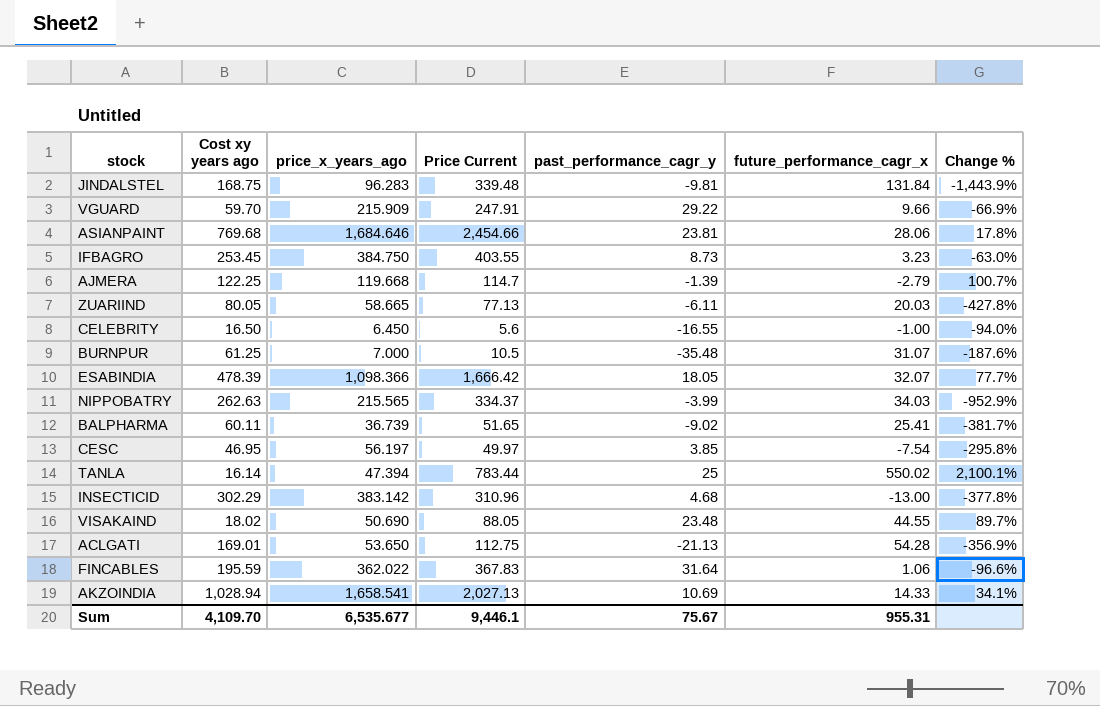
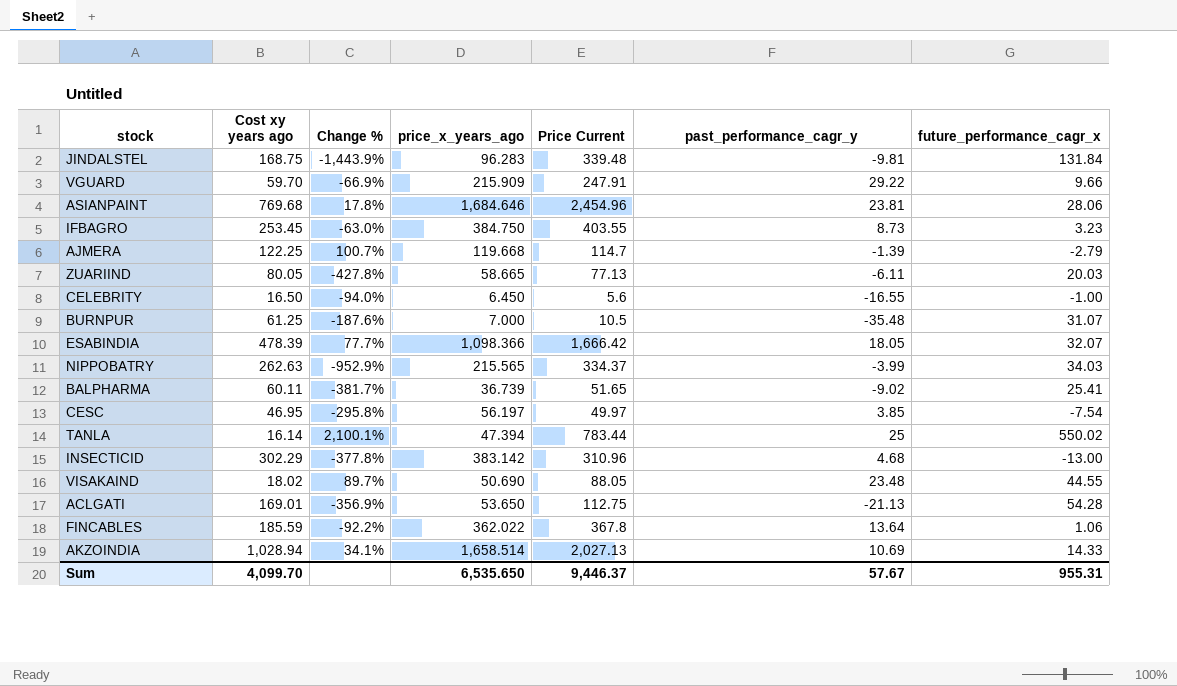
column Change % | position: 7 -> 3
ASIANPAINT | Price Current: 2,454.66 -> 2,454.96
FINCABLES | Cost xy years ago: 195.59 -> 185.59
FINCABLES | Change %: -96.6% -> -92.2%
FINCABLES | Price Current: 367.83 -> 367.8
FINCABLES | past_performance_cagr_y: 31.64 -> 13.64
AKZOINDIA | price_x_years_ago: 1,658.541 -> 1,658.514
Sum | Cost xy years ago: 4,109.70 -> 4,099.70
Sum | price_x_years_ago: 6,535.677 -> 6,535.650
Sum | Price Current: 9,446.1 -> 9,446.37
Sum | past_performance_cagr_y: 75.67 -> 57.67

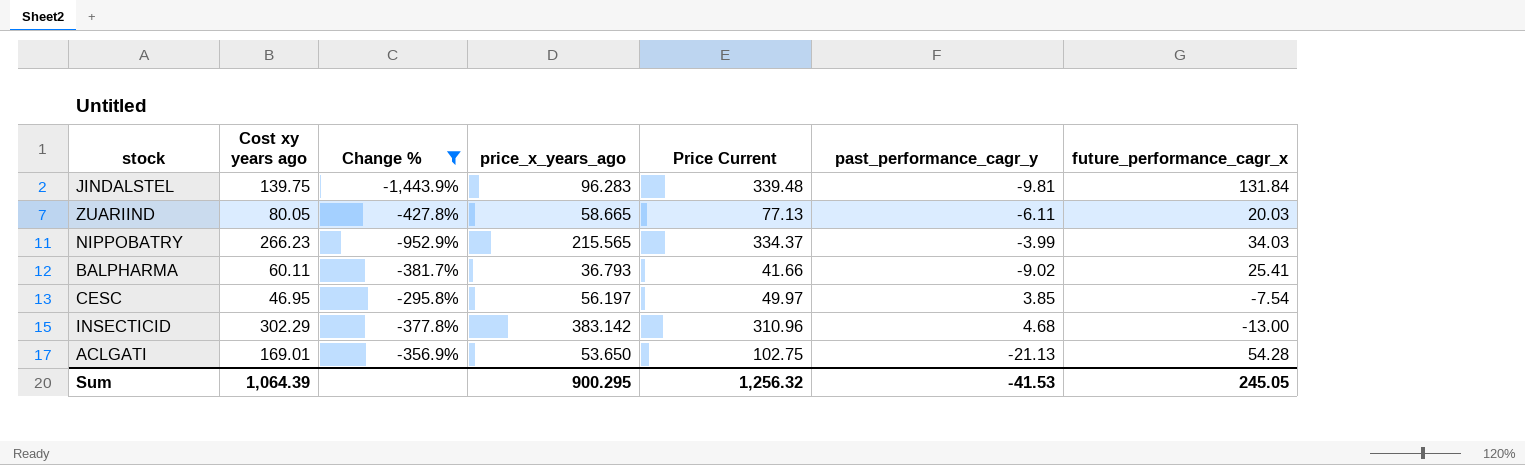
filter: none -> Change % <= -295.8%
JINDALSTEL | Cost xy years ago: 168.75 -> 139.75
NIPPOBATRY | Cost xy years ago: 262.63 -> 266.23
BALPHARMA | price_x_years_ago: 36.739 -> 36.793
BALPHARMA | Price Current: 51.65 -> 41.66
ACLGATI | Price Current: 112.75 -> 102.75
Sum | Cost xy years ago: 4,099.70 -> 1,064.39
Sum | price_x_years_ago: 6,535.650 -> 900.295
Sum | Price Current: 9,446.37 -> 1,256.32
Sum | past_performance_cagr_y: 57.67 -> -41.53
Sum | future_performance_cagr_x: 955.31 -> 245.05

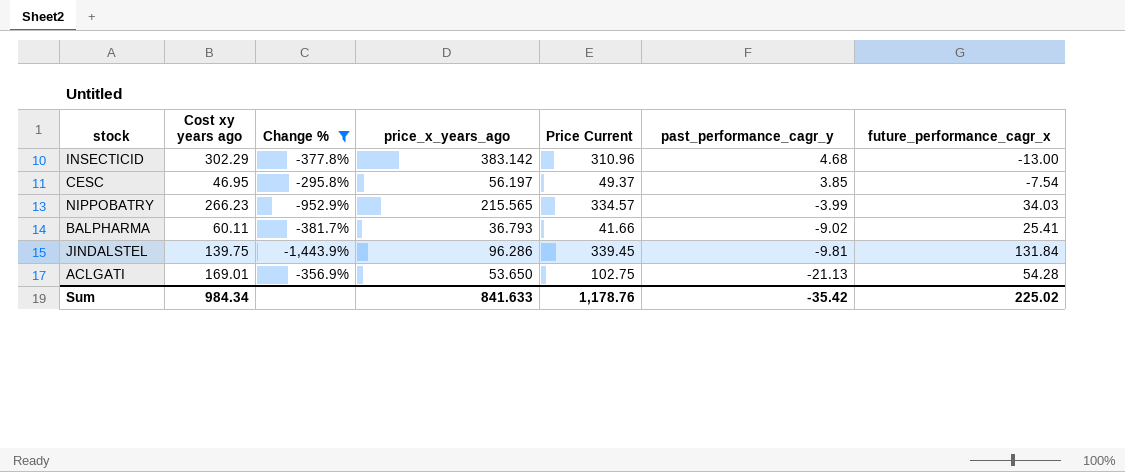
row order: none -> past_performance_cagr_y descending
row ZUARIIND: 80.05 | -427.8% | 58.665 | 77.13 | -6.11 | 20.03 -> none
CESC | Price Current: 49.97 -> 49.37
NIPPOBATRY | Price Current: 334.37 -> 334.57
JINDALSTEL | price_x_years_ago: 96.283 -> 96.286
JINDALSTEL | Price Current: 339.48 -> 339.45
Sum | Cost xy years ago: 1,064.39 -> 984.34
Sum | price_x_years_ago: 900.295 -> 841.633
Sum | Price Current: 1,256.32 -> 1,178.76
Sum | past_performance_cagr_y: -41.53 -> -35.42
Sum | future_performance_cagr_x: 245.05 -> 225.02

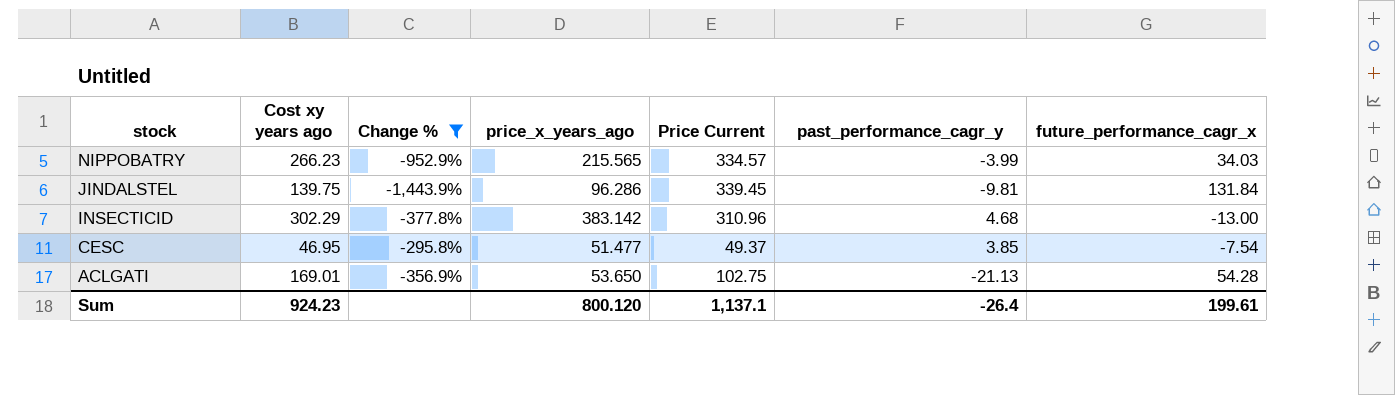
row order: past_performance_cagr_y descending -> stock descending
row BALPHARMA: 60.11 | -381.7% | 36.793 | 41.66 | -9.02 | 25.41 -> none
CESC | price_x_years_ago: 56.197 -> 51.477
Sum | Cost xy years ago: 984.34 -> 924.23
Sum | price_x_years_ago: 841.633 -> 800.120
Sum | Price Current: 1,178.76 -> 1,137.1
Sum | past_performance_cagr_y: -35.42 -> -26.4
Sum | future_performance_cagr_x: 225.02 -> 199.61

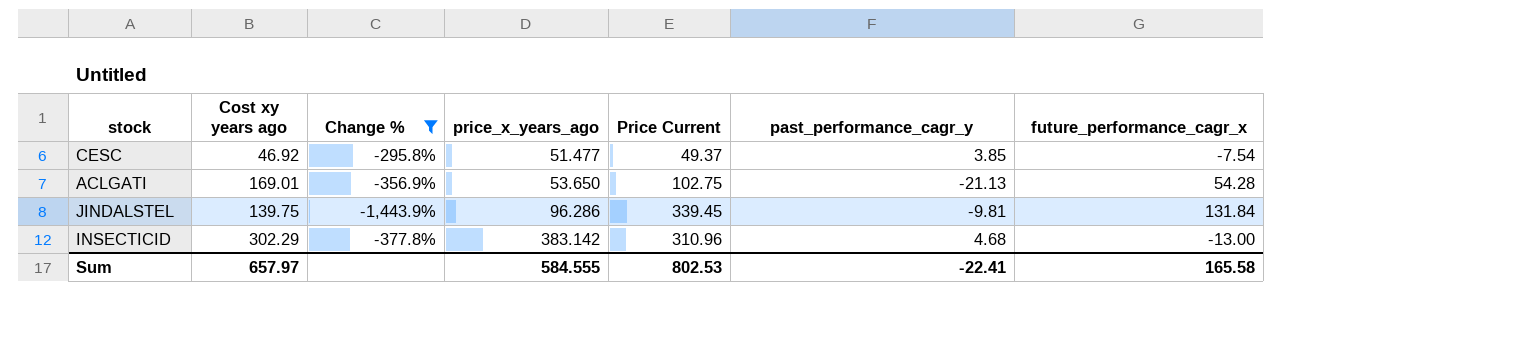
row order: stock descending -> price_x_years_ago ascending
row NIPPOBATRY: 266.23 | -952.9% | 215.565 | 334.57 | -3.99 | 34.03 -> none
CESC | Cost xy years ago: 46.95 -> 46.92
Sum | Cost xy years ago: 924.23 -> 657.97
Sum | price_x_years_ago: 800.120 -> 584.555
Sum | Price Current: 1,137.1 -> 802.53
Sum | past_performance_cagr_y: -26.4 -> -22.41
Sum | future_performance_cagr_x: 199.61 -> 165.58

